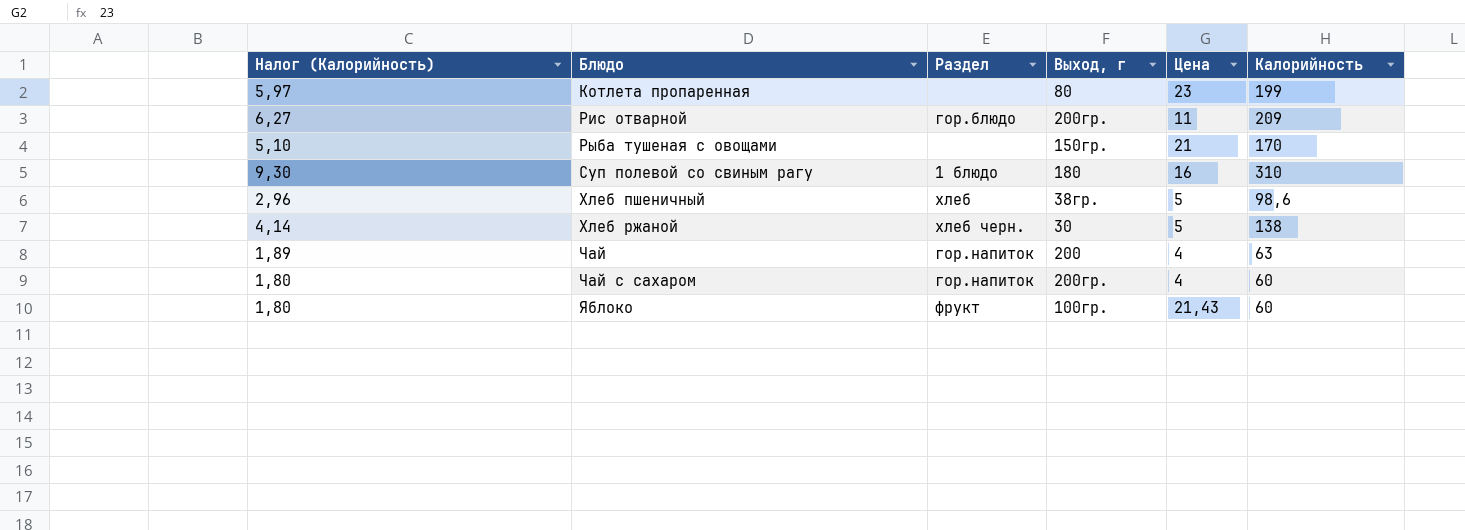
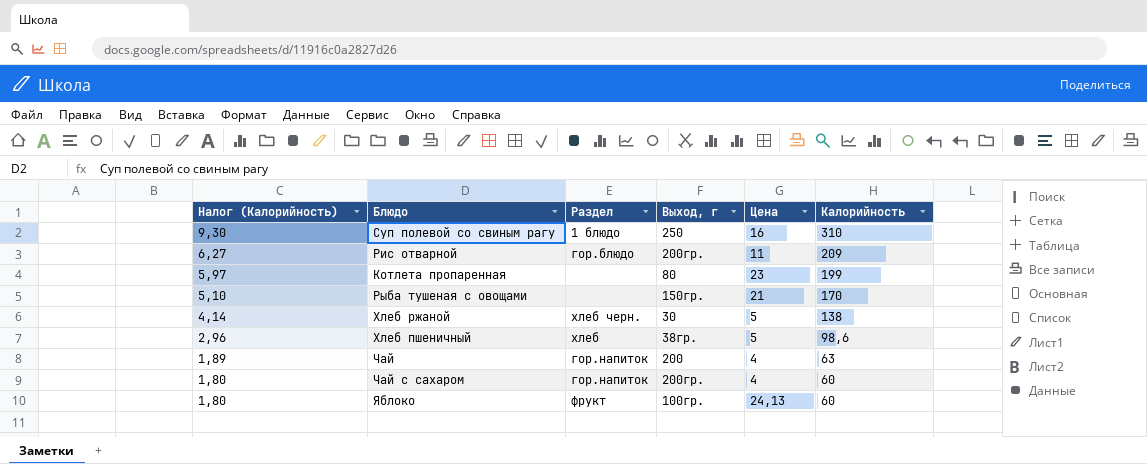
row order: Блюдо ascending -> Налог (Калорийность) descending
Суп полевой со свиным рагу | Выход, г: 180 -> 250
Яблоко | Цена: 21,43 -> 24,13

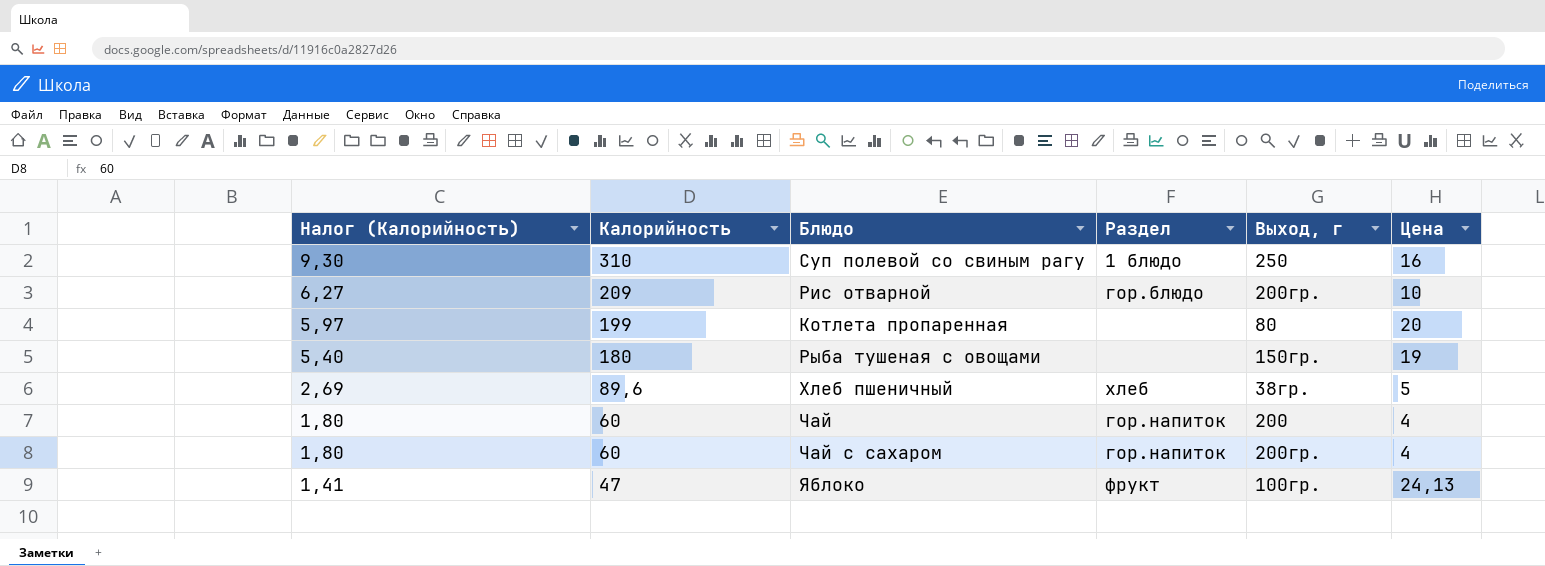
column Калорийность | position: 6 -> 2
row Хлеб ржаной: 4,14 | хлеб черн. | 30 | 5 | 138 -> none
Рис отварной | Цена: 11 -> 10
Котлета пропаренная | Цена: 23 -> 20
Рыба тушеная с овощами | Налог (Калорийность): 5,10 -> 5,40
Рыба тушеная с овощами | Калорийность: 170 -> 180
Рыба тушеная с овощами | Цена: 21 -> 19
Хлеб пшеничный | Налог (Калорийность): 2,96 -> 2,69
Хлеб пшеничный | Калорийность: 98,6 -> 89,6
Чай | Налог (Калорийность): 1,89 -> 1,80
Чай | Калорийность: 63 -> 60
Яблоко | Налог (Калорийность): 1,80 -> 1,41
Яблоко | Калорийность: 60 -> 47

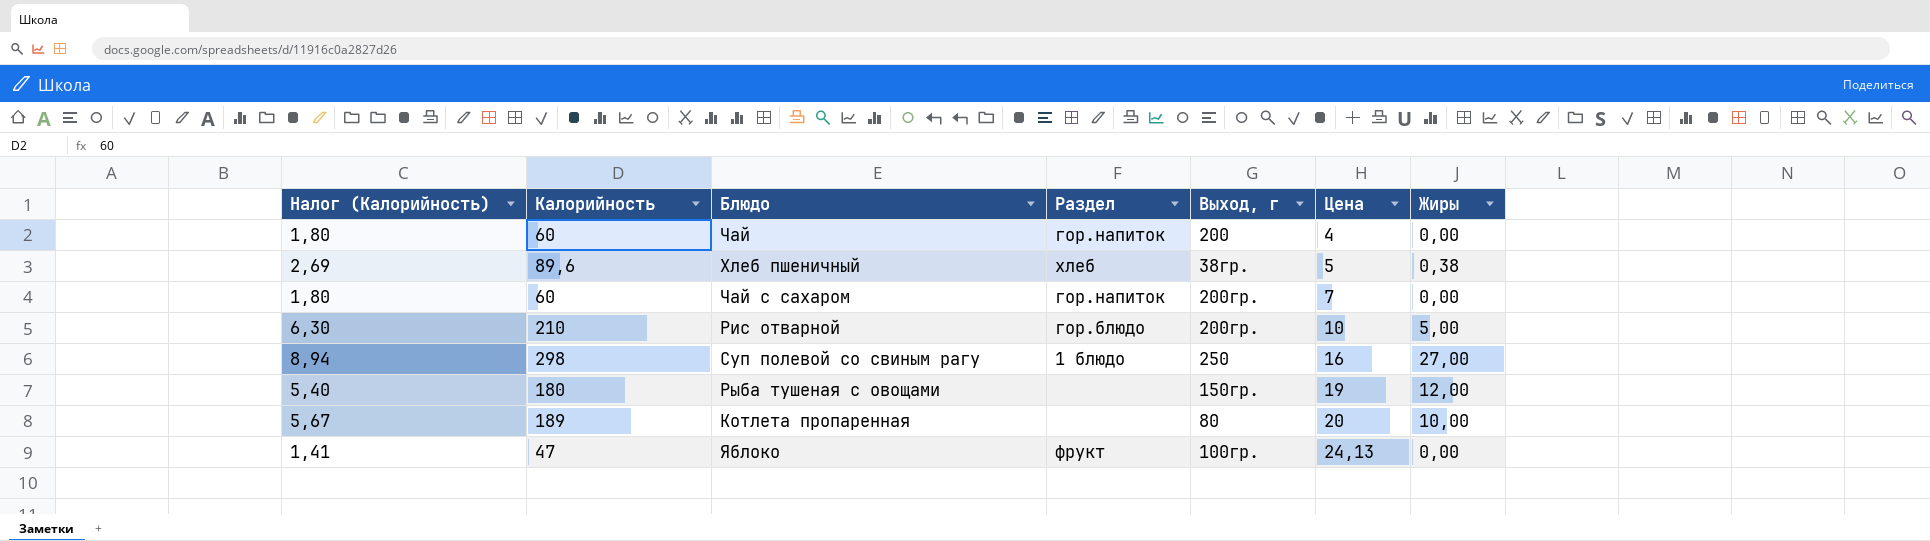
row order: Налог (Калорийность) descending -> Цена ascending
column Жиры | position: none -> 7
Чай с сахаром | Цена: 4 -> 7
Рис отварной | Налог (Калорийность): 6,27 -> 6,30
Рис отварной | Калорийность: 209 -> 210
Суп полевой со свиным рагу | Налог (Калорийность): 9,30 -> 8,94
Суп полевой со свиным рагу | Калорийность: 310 -> 298
Котлета пропаренная | Налог (Калорийность): 5,97 -> 5,67
Котлета пропаренная | Калорийность: 199 -> 189

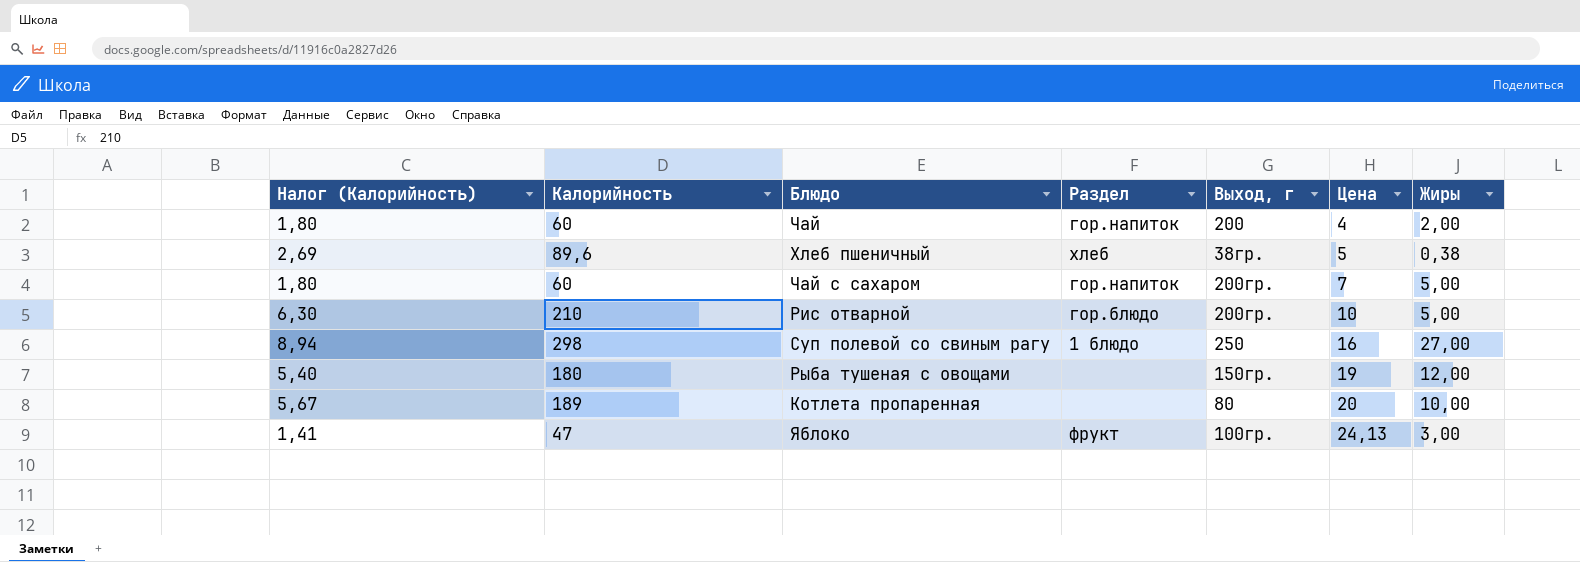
Чай | Жиры: 0,00 -> 2,00
Чай с сахаром | Жиры: 0,00 -> 5,00
Яблоко | Жиры: 0,00 -> 3,00

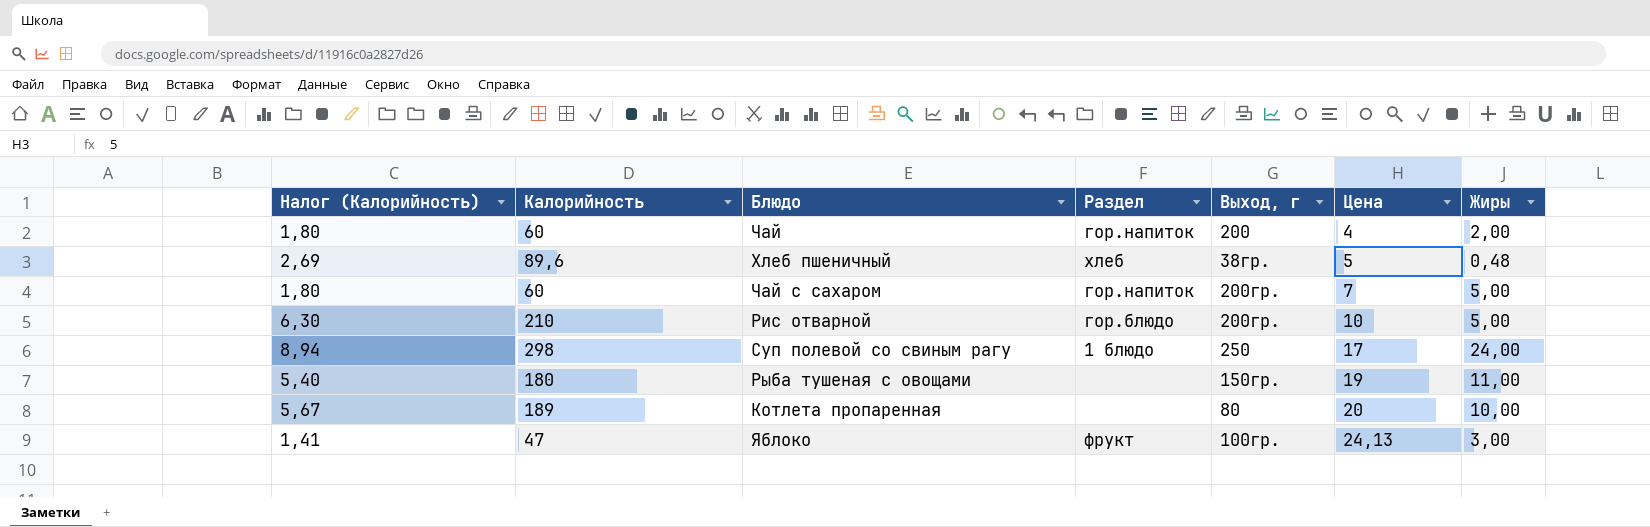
Хлеб пшеничный | Жиры: 0,38 -> 0,48
Суп полевой со свиным рагу | Цена: 16 -> 17
Суп полевой со свиным рагу | Жиры: 27,00 -> 24,00
Рыба тушеная с овощами | Жиры: 12,00 -> 11,00

